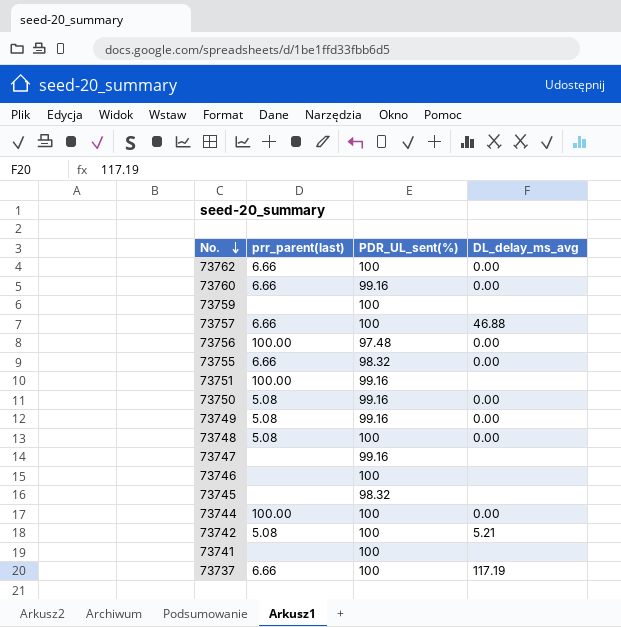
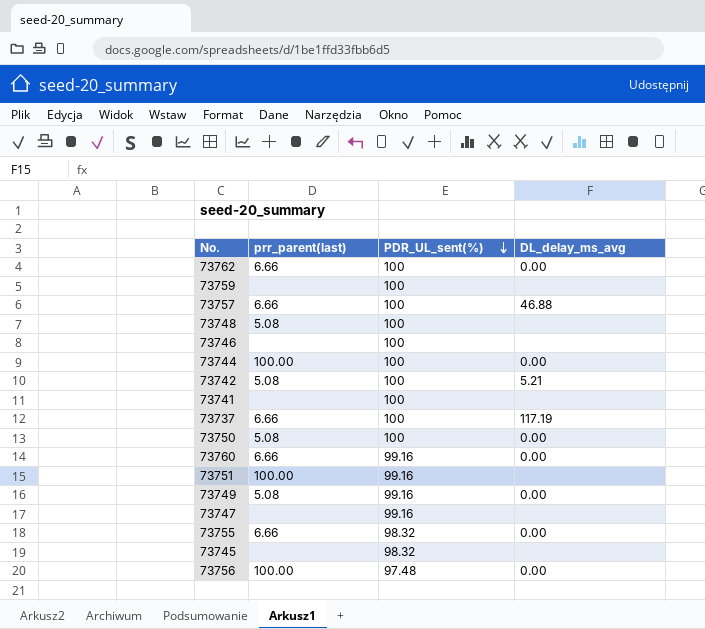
row order: No. descending -> PDR_UL_sent(%) descending
73748 | DL_delay_ms_avg: 0.00 -> none
73750 | PDR_UL_sent(%): 99.16 -> 100

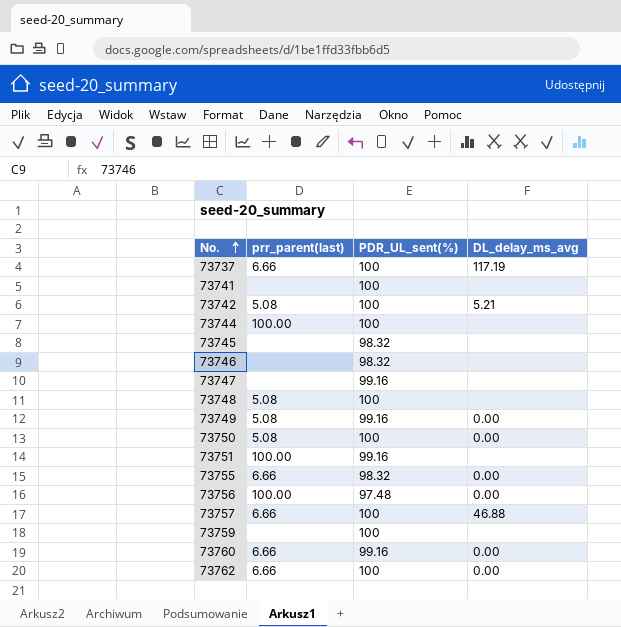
row order: PDR_UL_sent(%) descending -> No. ascending
73744 | DL_delay_ms_avg: 0.00 -> none
73746 | PDR_UL_sent(%): 100 -> 98.32

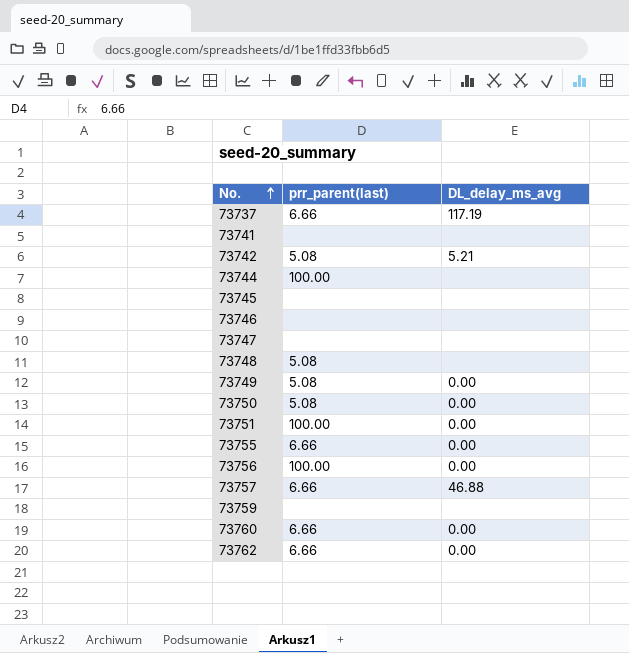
column PDR_UL_sent(%) | position: 3 -> none
73751 | DL_delay_ms_avg: none -> 0.00

